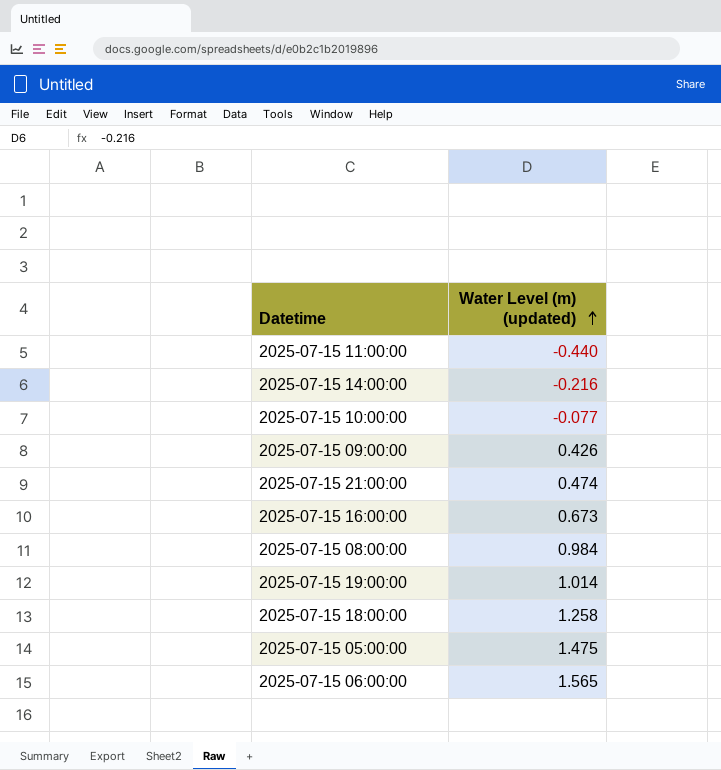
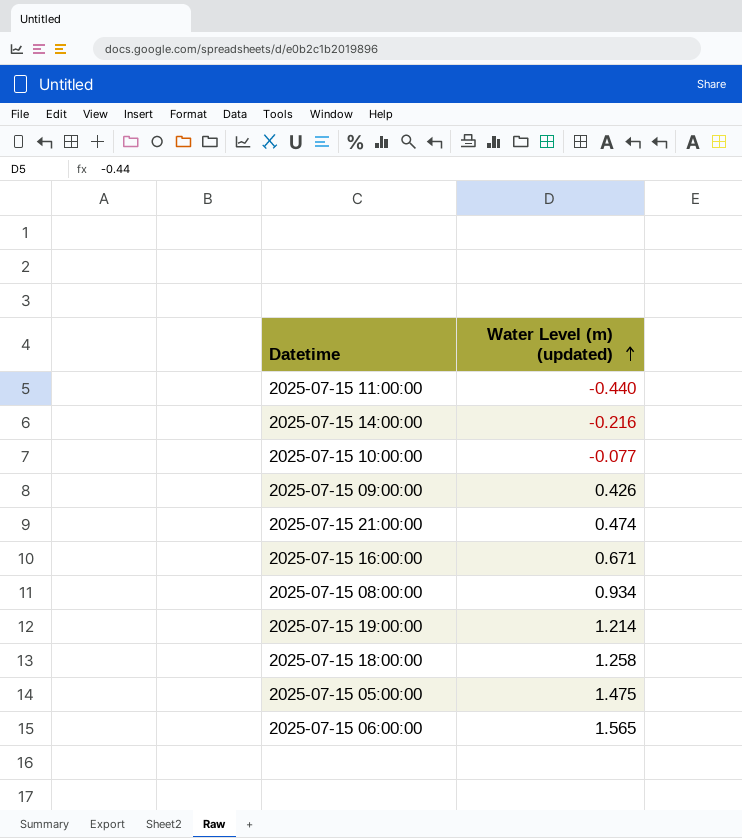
2025-07-15 16:00:00 | Water Level (m) (updated): 0.673 -> 0.671
2025-07-15 08:00:00 | Water Level (m) (updated): 0.984 -> 0.934
2025-07-15 19:00:00 | Water Level (m) (updated): 1.014 -> 1.214

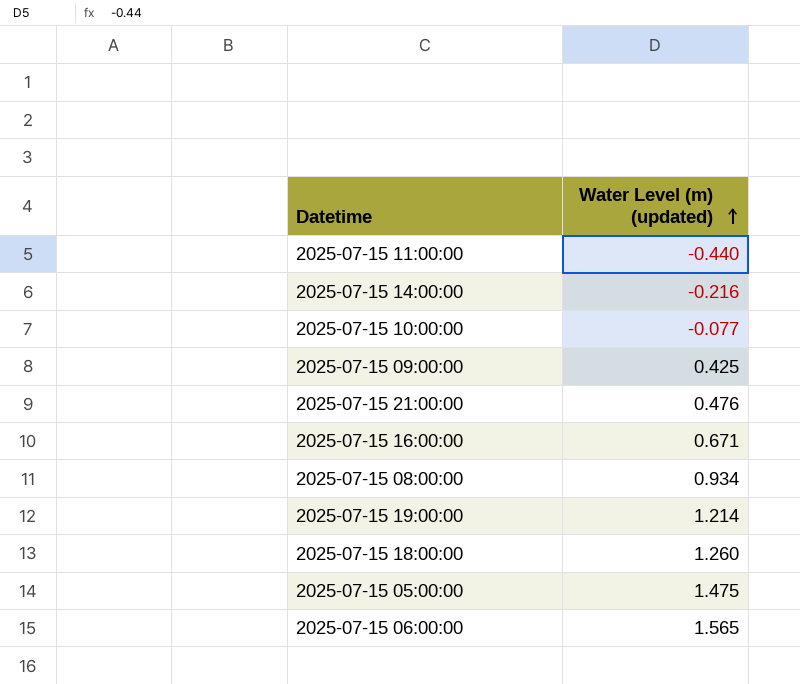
2025-07-15 09:00:00 | Water Level (m) (updated): 0.426 -> 0.425
2025-07-15 21:00:00 | Water Level (m) (updated): 0.474 -> 0.476
2025-07-15 18:00:00 | Water Level (m) (updated): 1.258 -> 1.260

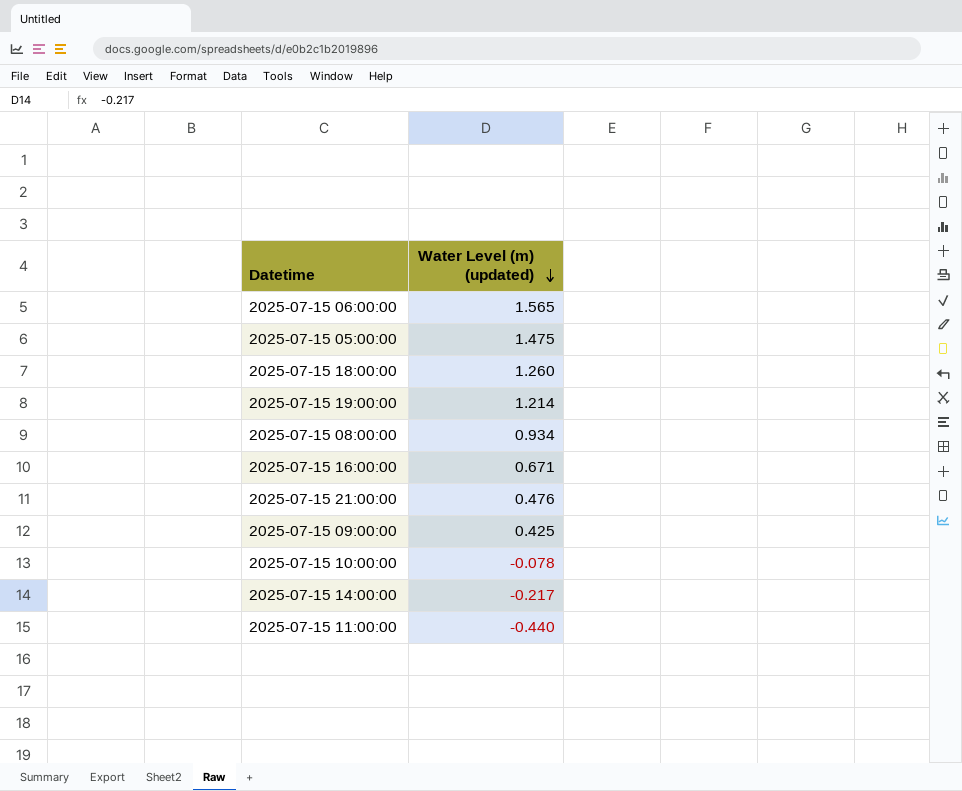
row order: Water Level (m) (updated) ascending -> Water Level (m) (updated) descending
2025-07-15 10:00:00 | Water Level (m) (updated): -0.077 -> -0.078
2025-07-15 14:00:00 | Water Level (m) (updated): -0.216 -> -0.217

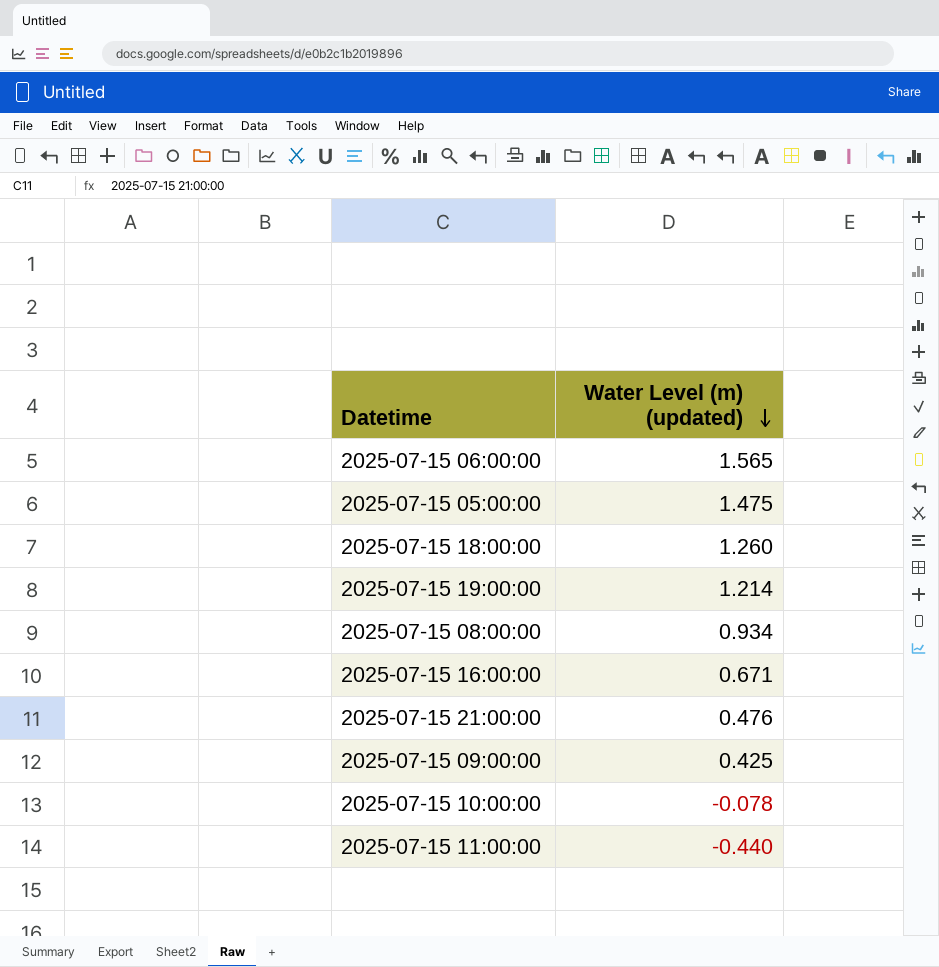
row 2025-07-15 14:00:00: -0.217 -> none

